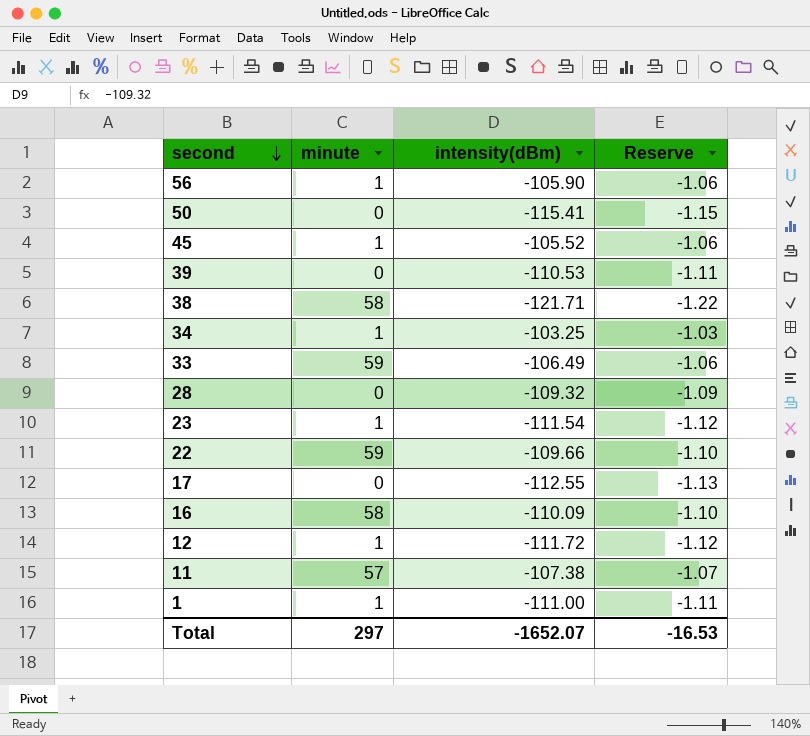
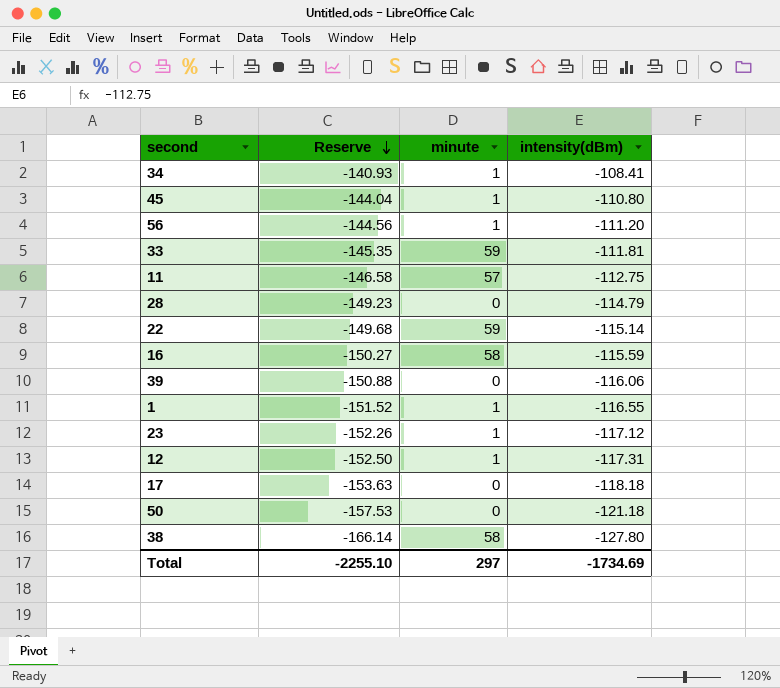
row order: second descending -> Reserve descending
column Reserve | formula: [intensity(dBm)] * 0.01 -> [intensity(dBm)] * 1.3
column Reserve | position: 4 -> 2
34 | intensity(dBm): -103.25 -> -108.41
45 | intensity(dBm): -105.52 -> -110.80
56 | intensity(dBm): -105.90 -> -111.20
33 | intensity(dBm): -106.49 -> -111.81
11 | intensity(dBm): -107.38 -> -112.75
28 | intensity(dBm): -109.32 -> -114.79
22 | intensity(dBm): -109.66 -> -115.14
16 | intensity(dBm): -110.09 -> -115.59
39 | intensity(dBm): -110.53 -> -116.06
1 | intensity(dBm): -111.00 -> -116.55
23 | intensity(dBm): -111.54 -> -117.12
12 | intensity(dBm): -111.72 -> -117.31
17 | intensity(dBm): -112.55 -> -118.18
50 | intensity(dBm): -115.41 -> -121.18
38 | intensity(dBm): -121.71 -> -127.80
Total | Reserve: -16.53 -> -2255.10
Total | intensity(dBm): -1652.07 -> -1734.69

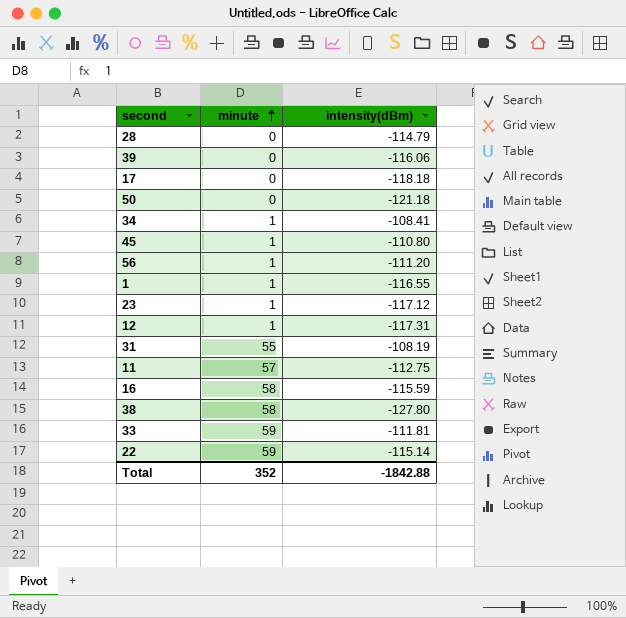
row order: Reserve descending -> minute ascending
column Reserve | formula: [intensity(dBm)] * 1.3 -> none
row 31: none -> 55 | -108.19
Total | minute: 297 -> 352
Total | intensity(dBm): -1734.69 -> -1842.88

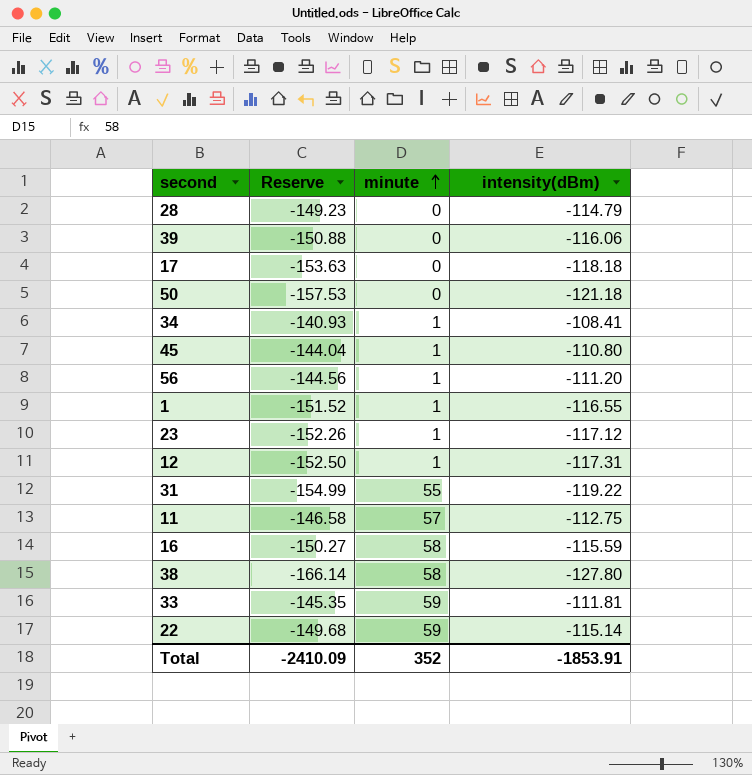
column Reserve | formula: none -> [intensity(dBm)] * 1.3
31 | intensity(dBm): -108.19 -> -119.22
Total | intensity(dBm): -1842.88 -> -1853.91

